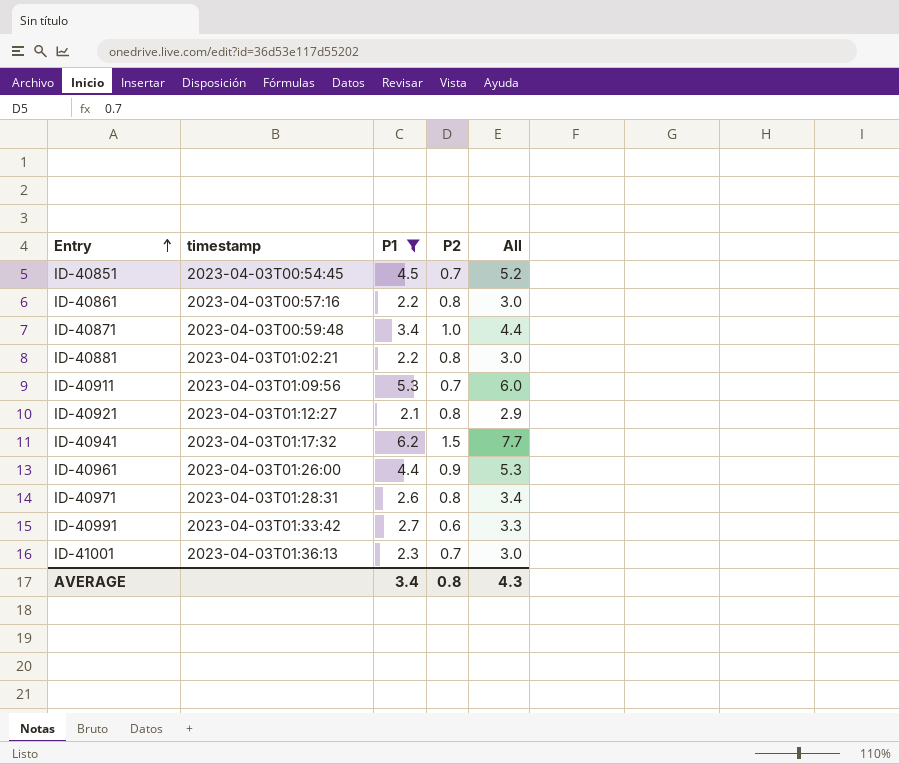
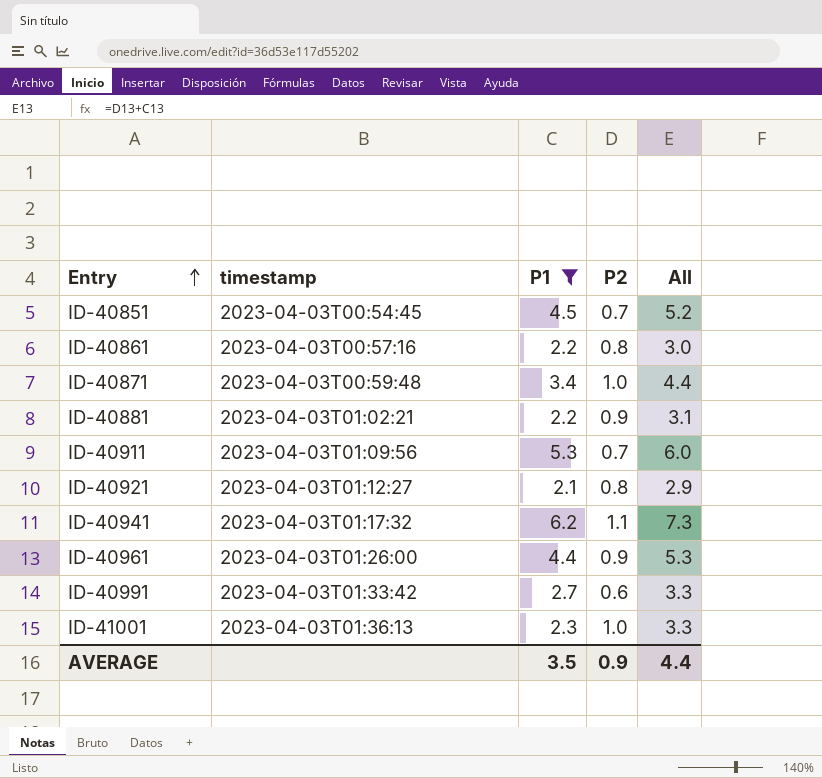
row ID-40971: 2023-04-03T01:28:31 | 2.6 | 0.8 | 3.4 -> none
ID-40881 | P2: 0.8 -> 0.9
ID-40881 | All: 3.0 -> 3.1
ID-40941 | P2: 1.5 -> 1.1
ID-40941 | All: 7.7 -> 7.3
ID-41001 | P2: 0.7 -> 1.0
ID-41001 | All: 3.0 -> 3.3
AVERAGE | P1: 3.4 -> 3.5
AVERAGE | P2: 0.8 -> 0.9
AVERAGE | All: 4.3 -> 4.4

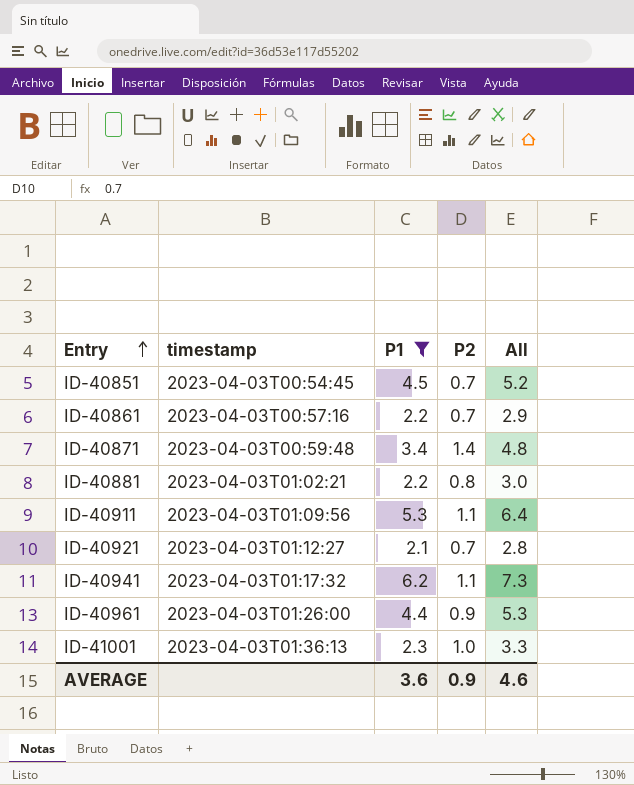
row ID-40991: 2023-04-03T01:33:42 | 2.7 | 0.6 | 3.3 -> none
ID-40861 | P2: 0.8 -> 0.7
ID-40861 | All: 3.0 -> 2.9
ID-40871 | P2: 1.0 -> 1.4
ID-40871 | All: 4.4 -> 4.8
ID-40881 | P2: 0.9 -> 0.8
ID-40881 | All: 3.1 -> 3.0
ID-40911 | P2: 0.7 -> 1.1
ID-40911 | All: 6.0 -> 6.4
ID-40921 | P2: 0.8 -> 0.7
ID-40921 | All: 2.9 -> 2.8
AVERAGE | P1: 3.5 -> 3.6
AVERAGE | All: 4.4 -> 4.6

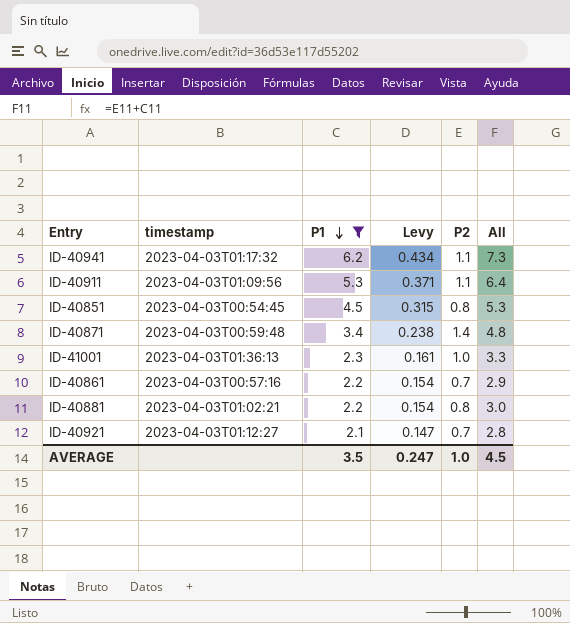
row order: Entry ascending -> P1 descending
column Levy | formula: none -> [P1] * 0.07
row ID-40961: 2023-04-03T01:26:00 | 4.4 | 0.9 | 5.3 -> none
ID-40851 | P2: 0.7 -> 0.8
ID-40851 | All: 5.2 -> 5.3
AVERAGE | P1: 3.6 -> 3.5
AVERAGE | P2: 0.9 -> 1.0
AVERAGE | All: 4.6 -> 4.5

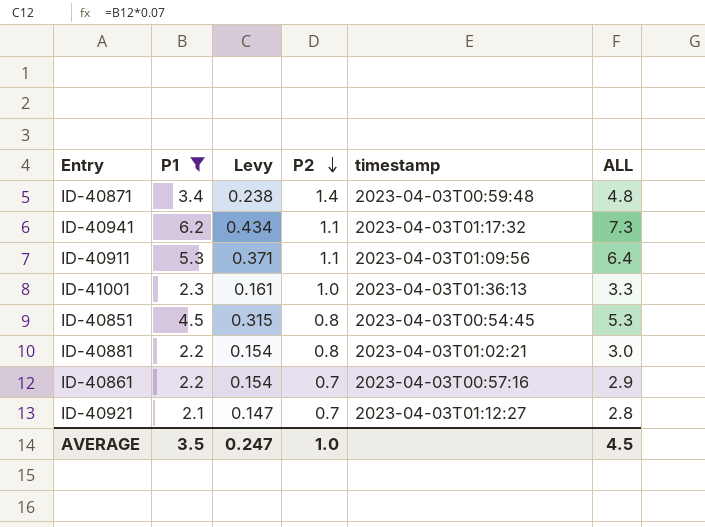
row order: P1 descending -> P2 descending
column timestamp | position: 2 -> 5
column name: All -> ALL

